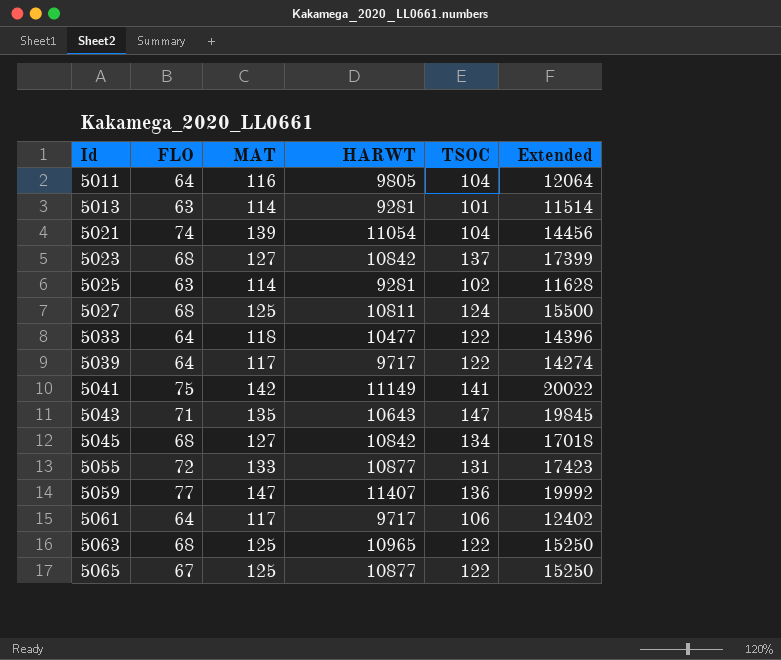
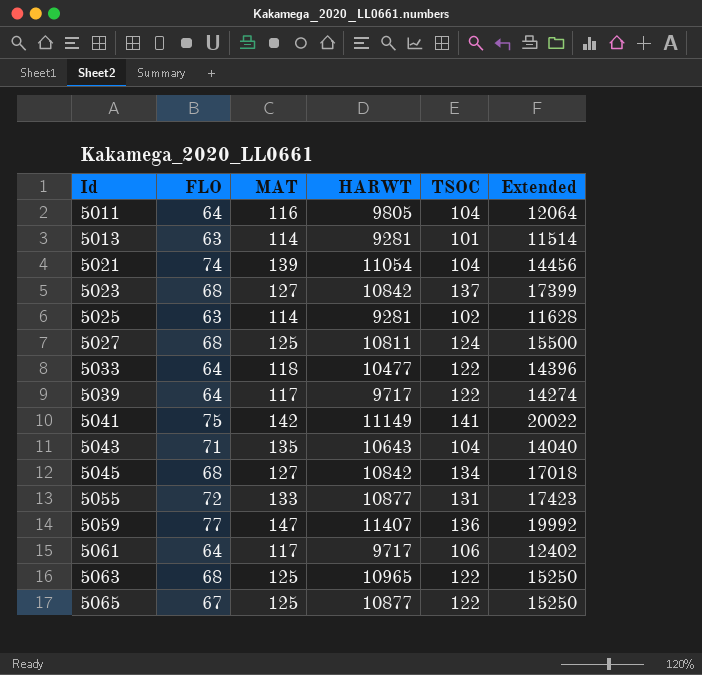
5043 | TSOC: 147 -> 104
5043 | Extended: 19845 -> 14040

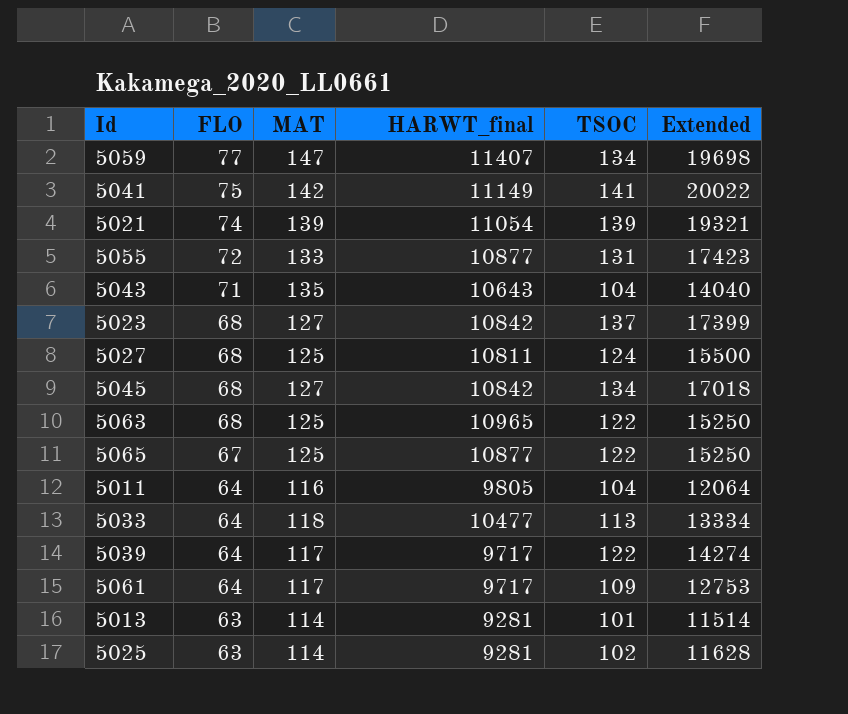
row order: Id ascending -> FLO descending
column name: HARWT -> HARWT_final
5059 | TSOC: 136 -> 134
5059 | Extended: 19992 -> 19698
5021 | TSOC: 104 -> 139
5021 | Extended: 14456 -> 19321
5033 | TSOC: 122 -> 113
5033 | Extended: 14396 -> 13334
5061 | TSOC: 106 -> 109
5061 | Extended: 12402 -> 12753

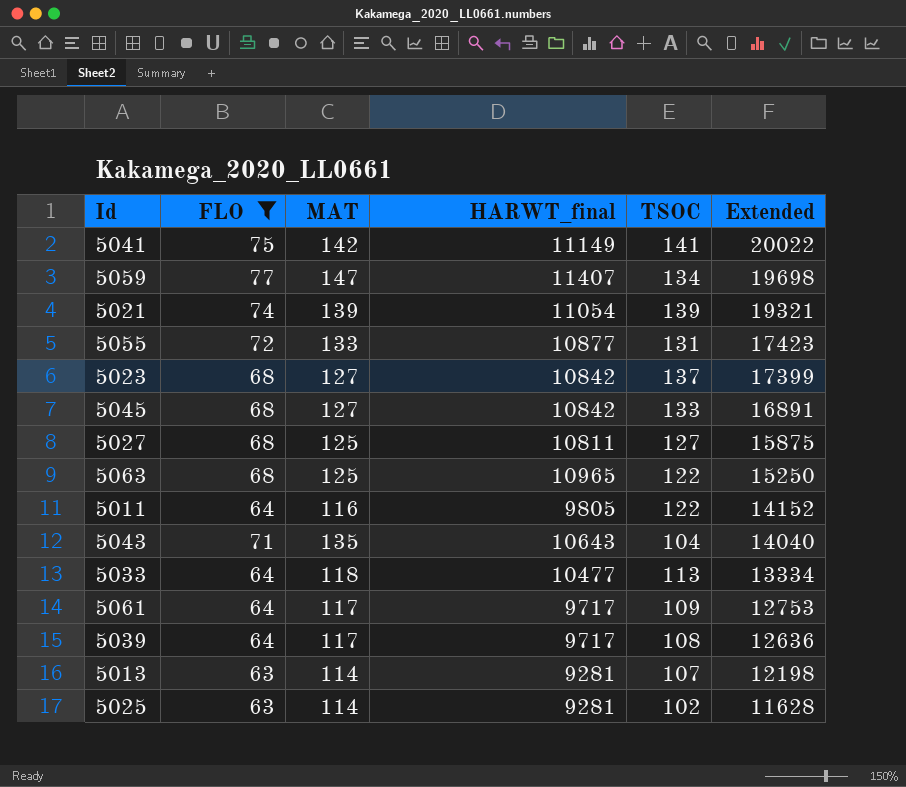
filter: none -> FLO != 67
row order: FLO descending -> Extended descending
5045 | TSOC: 134 -> 133
5045 | Extended: 17018 -> 16891
5027 | TSOC: 124 -> 127
5027 | Extended: 15500 -> 15875
5011 | TSOC: 104 -> 122
5011 | Extended: 12064 -> 14152
5039 | TSOC: 122 -> 108
5039 | Extended: 14274 -> 12636
5013 | TSOC: 101 -> 107
5013 | Extended: 11514 -> 12198

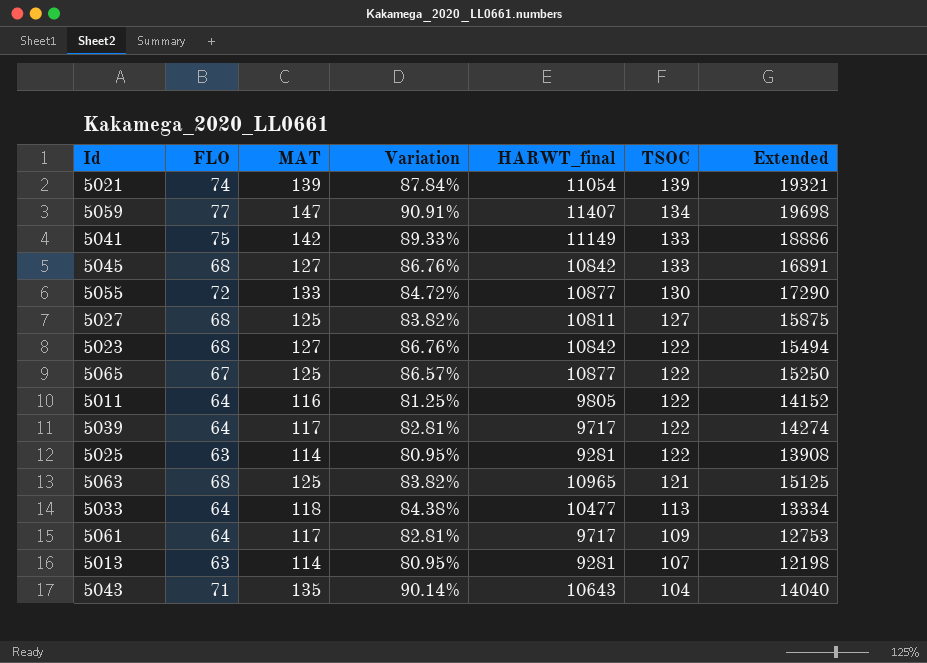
filter: FLO != 67 -> none
row order: Extended descending -> TSOC descending
column Variation | formula: none -> ([MAT] - [FLO]) / [FLO]
5041 | TSOC: 141 -> 133
5041 | Extended: 20022 -> 18886
5055 | TSOC: 131 -> 130
5055 | Extended: 17423 -> 17290
5023 | TSOC: 137 -> 122
5023 | Extended: 17399 -> 15494
5039 | TSOC: 108 -> 122
5039 | Extended: 12636 -> 14274
5025 | TSOC: 102 -> 122
5025 | Extended: 11628 -> 13908
5063 | TSOC: 122 -> 121
5063 | Extended: 15250 -> 15125

